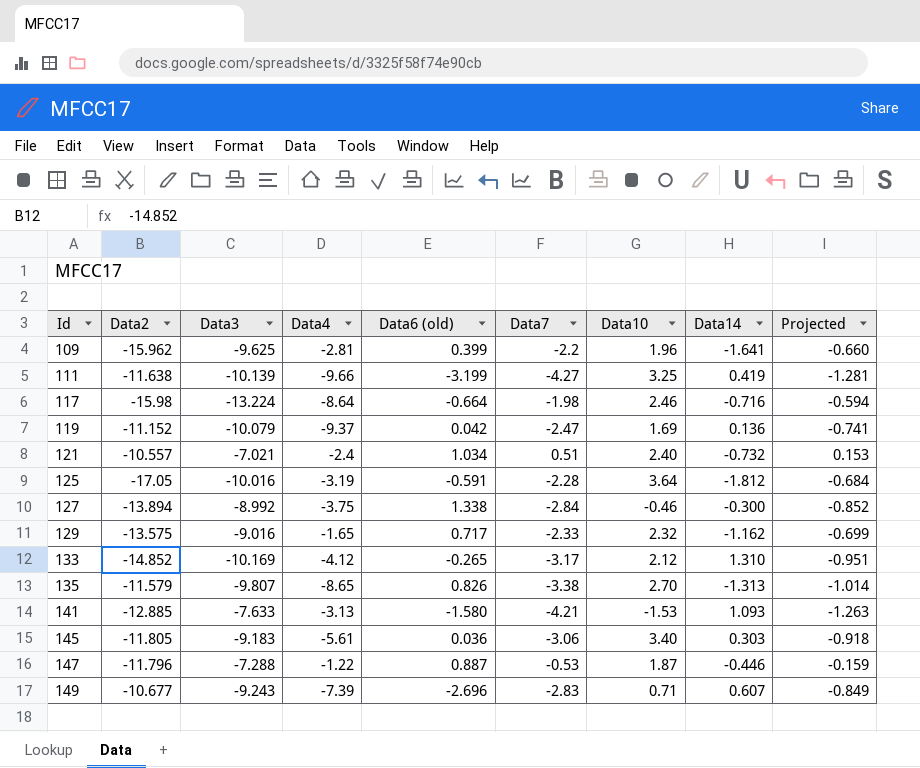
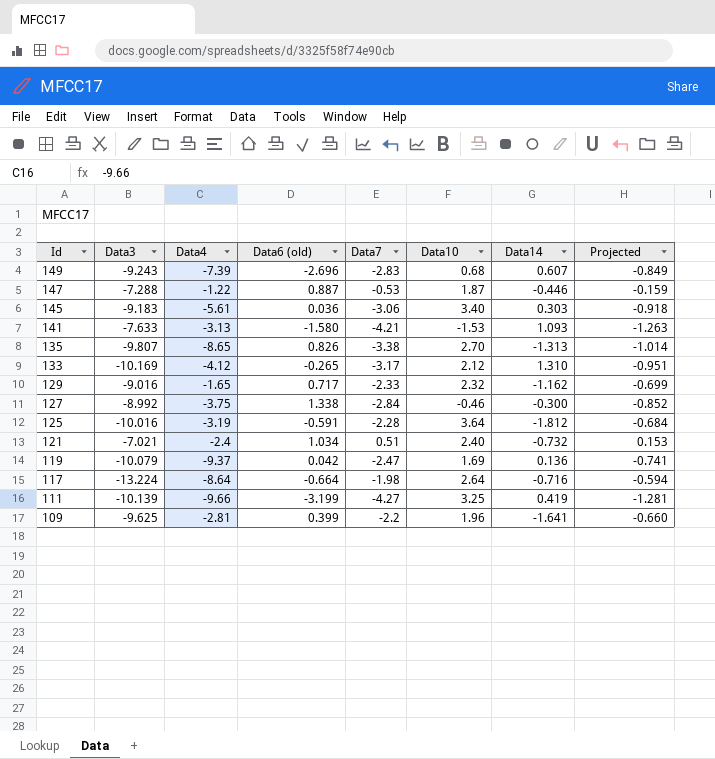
row order: Id ascending -> Id descending
column Data2 | position: 2 -> none
149 | Data10: 0.71 -> 0.68
117 | Data10: 2.46 -> 2.64

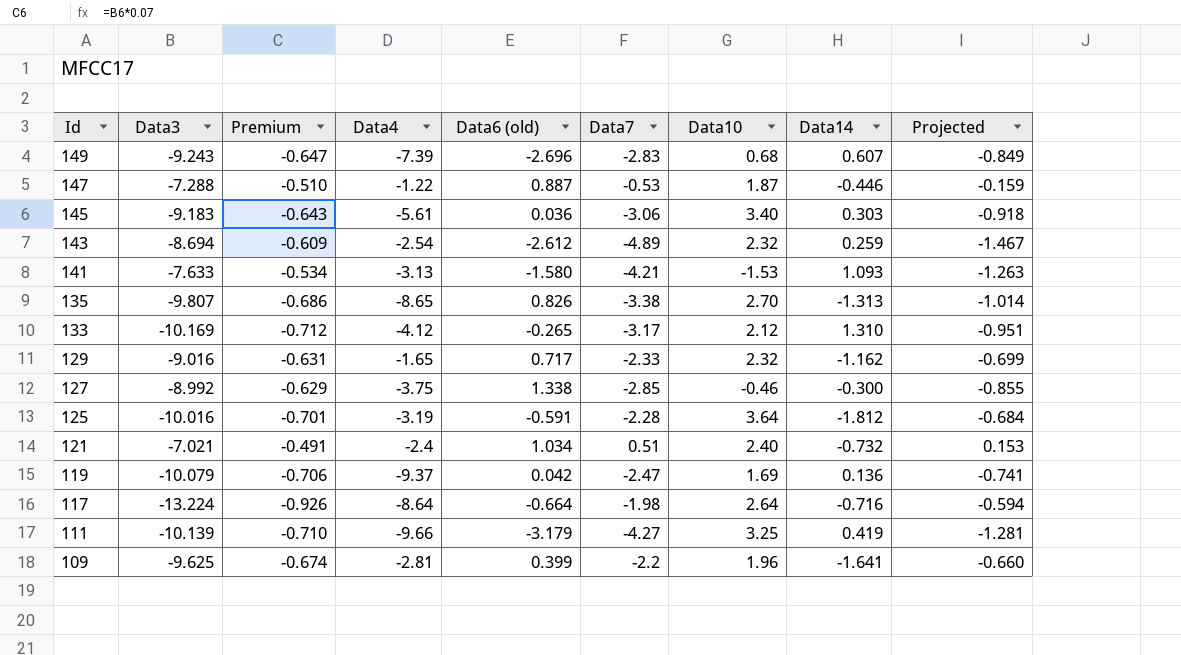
column Premium | formula: none -> [Data3] * 0.07
row 143: none -> -8.694 | -0.609 | -2.54 | -2.612 | -4.89 | 2.32 | 0.259 | -1.467
127 | Data7: -2.84 -> -2.85
127 | Projected: -0.852 -> -0.855
111 | Data6 (old): -3.199 -> -3.179

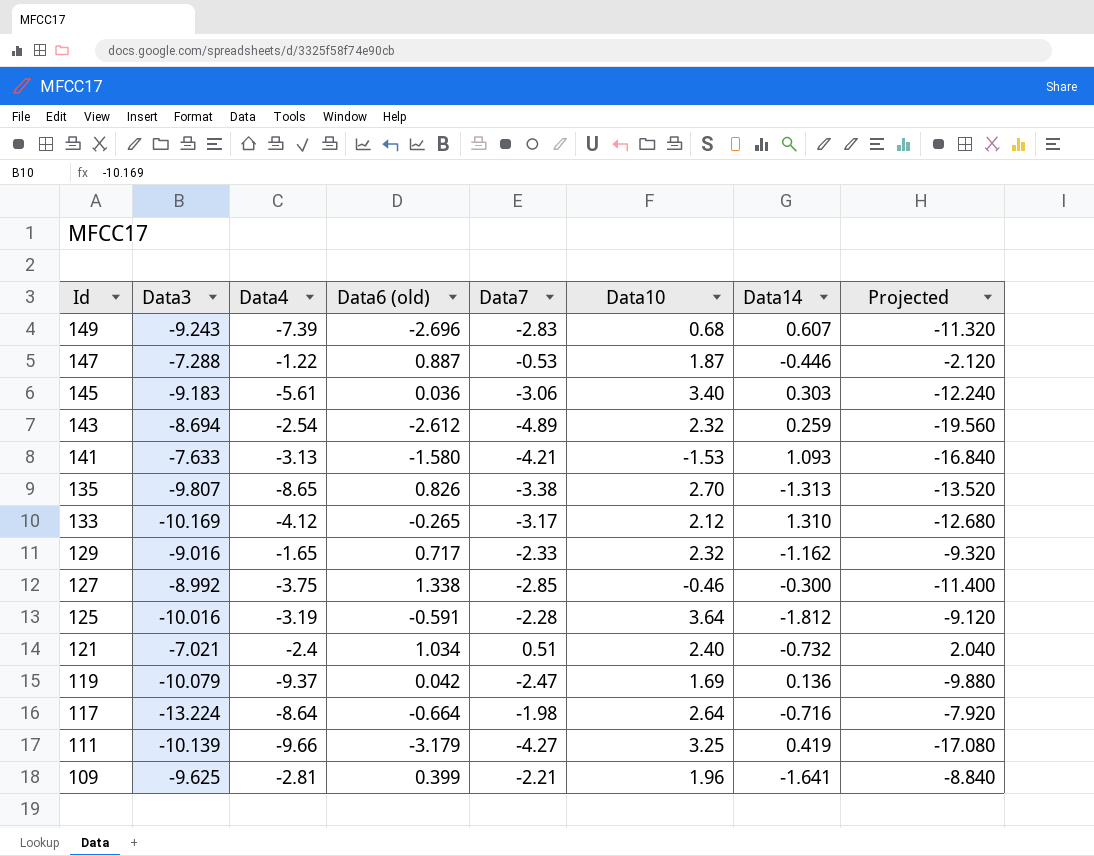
column Premium | formula: [Data3] * 0.07 -> none
column Projected | formula: [Data7] * 0.3 -> [Data7] * 4
109 | Data7: -2.2 -> -2.21

